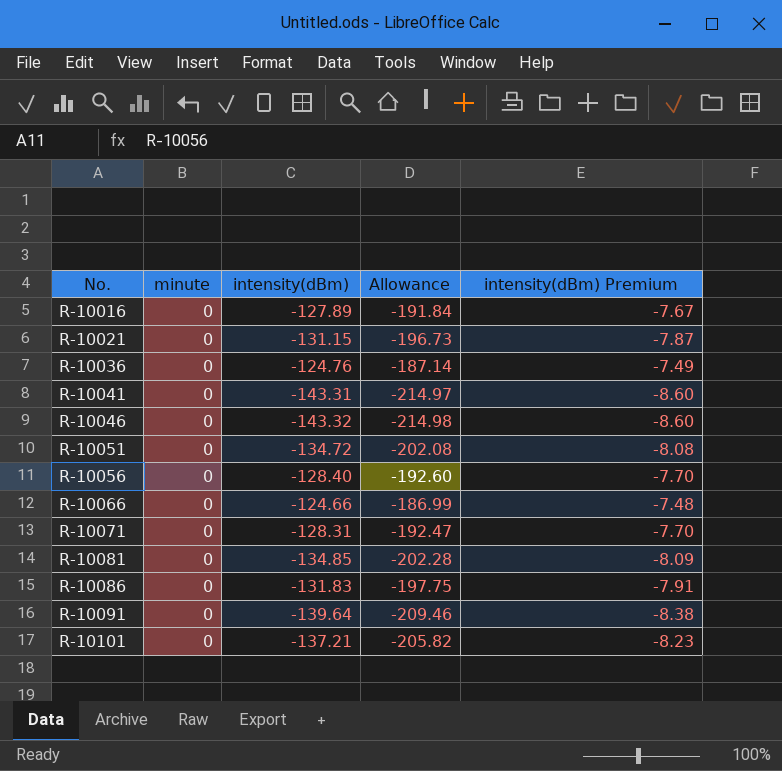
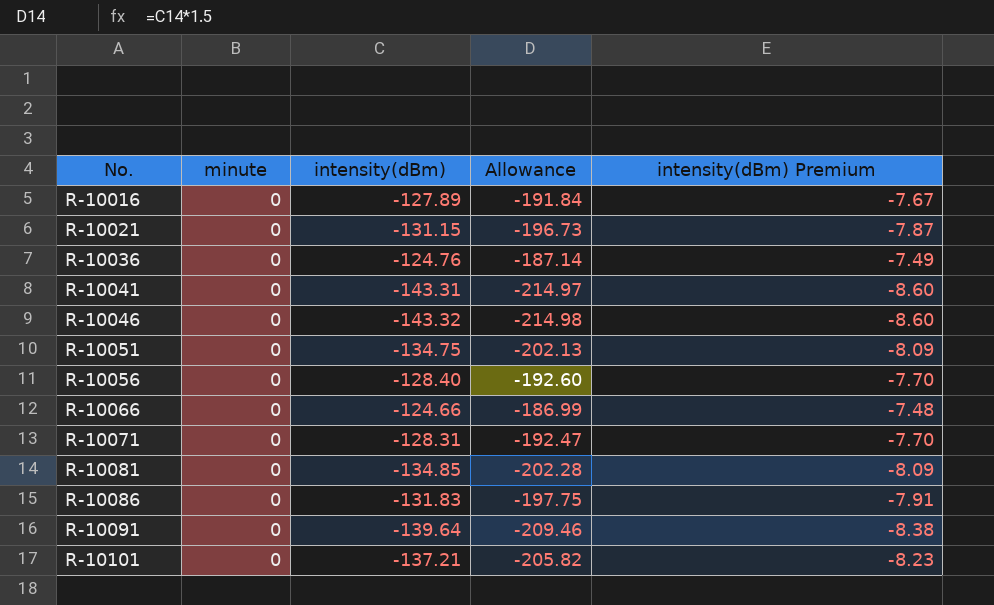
R-10051 | intensity(dBm): -134.72 -> -134.75
R-10051 | Allowance: -202.08 -> -202.13
R-10051 | intensity(dBm) Premium: -8.08 -> -8.09

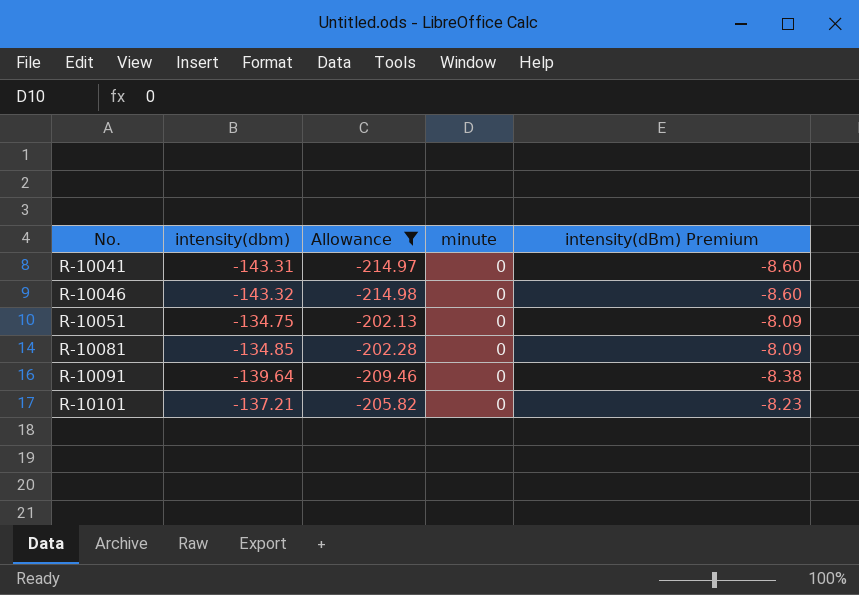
filter: none -> Allowance <= -202.13
column name: intensity(dBm) -> intensity(dbm)
column minute | position: 2 -> 4

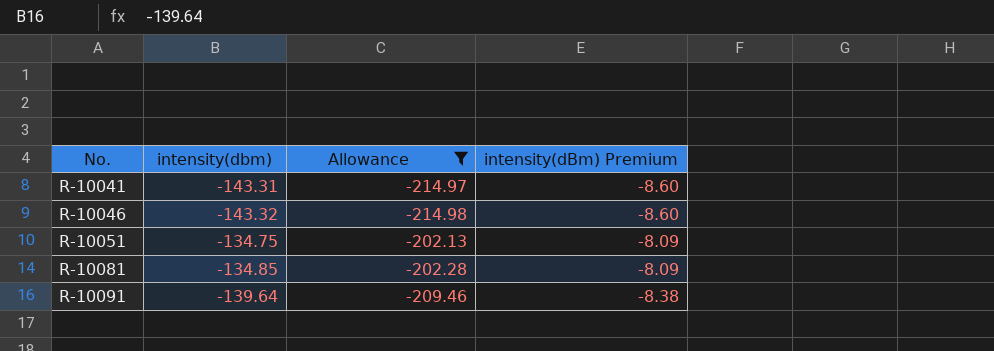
column minute | position: 4 -> none
row R-10101: -137.21 | -205.82 | 0 | -8.23 -> none

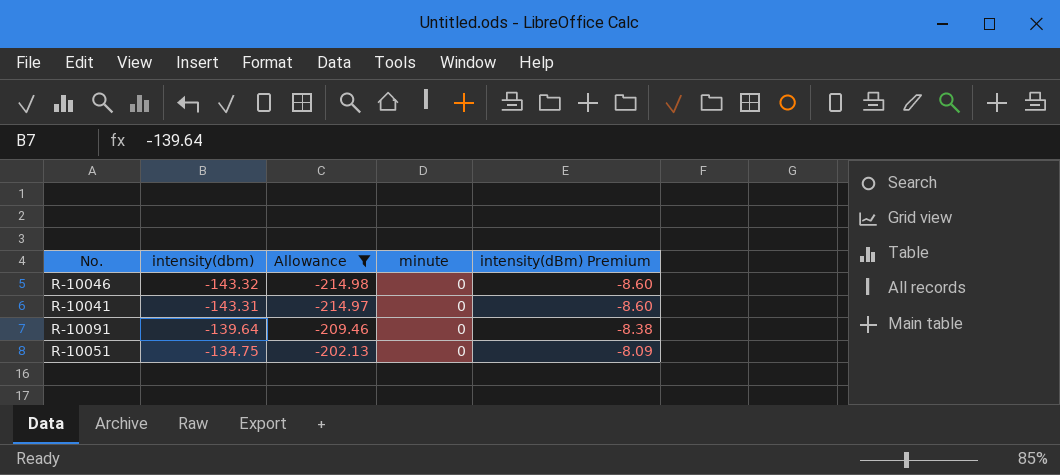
row order: No. ascending -> intensity(dbm) ascending
column minute | position: none -> 4
row R-10081: -134.85 | -202.28 | -8.09 -> none

